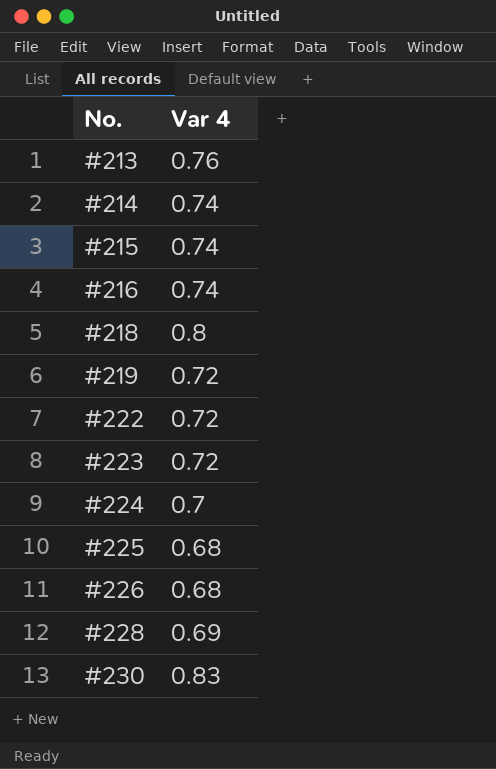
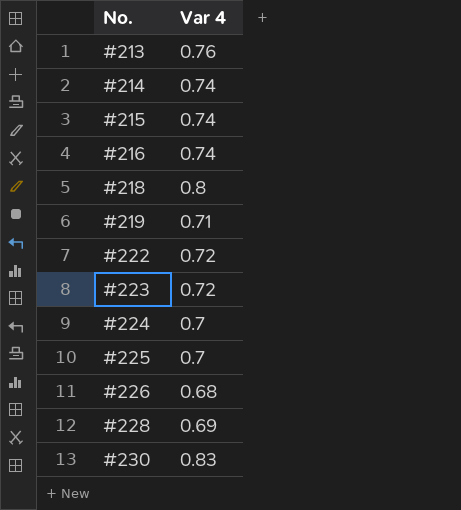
#219 | Var 4: 0.72 -> 0.71
#225 | Var 4: 0.68 -> 0.7

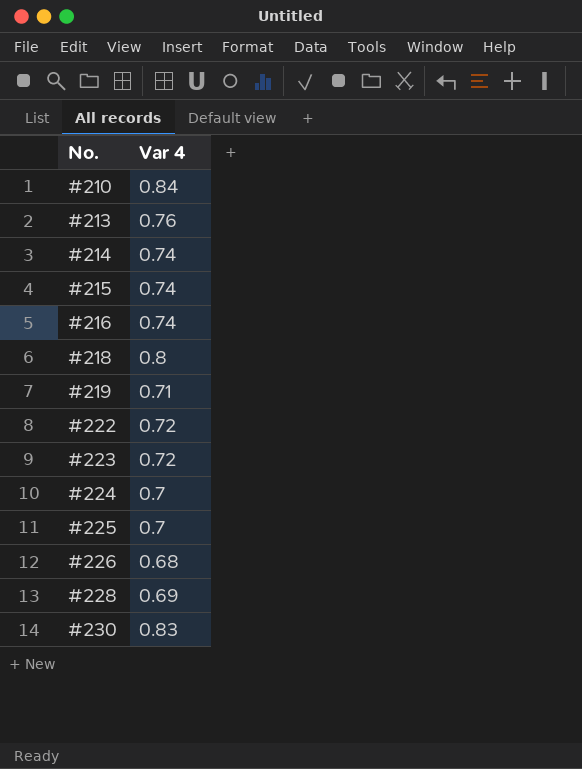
row #210: none -> 0.84

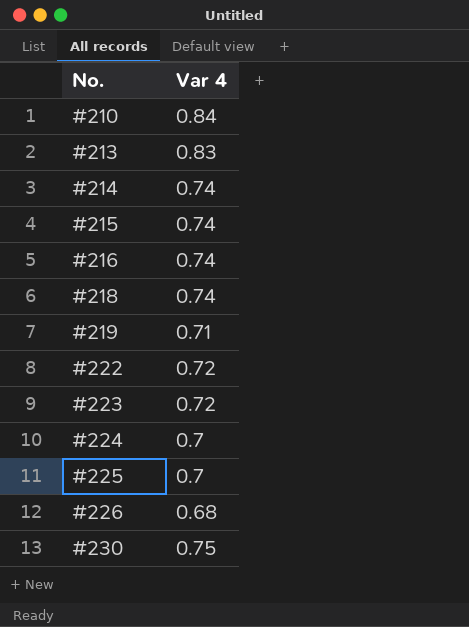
row #228: 0.69 -> none
#213 | Var 4: 0.76 -> 0.83
#218 | Var 4: 0.8 -> 0.74
#230 | Var 4: 0.83 -> 0.75

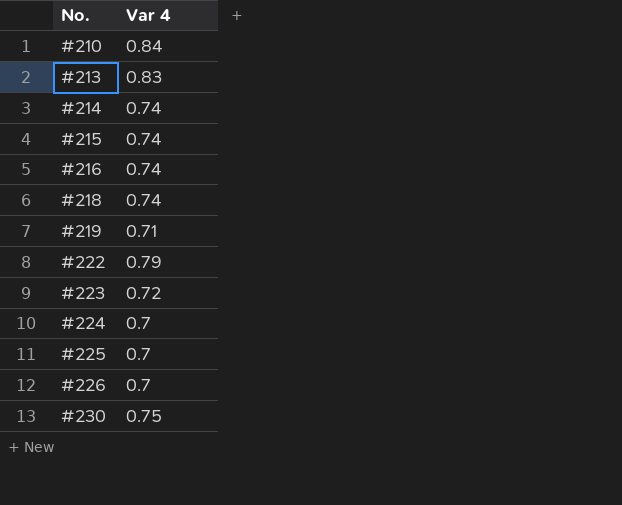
#222 | Var 4: 0.72 -> 0.79
#226 | Var 4: 0.68 -> 0.7

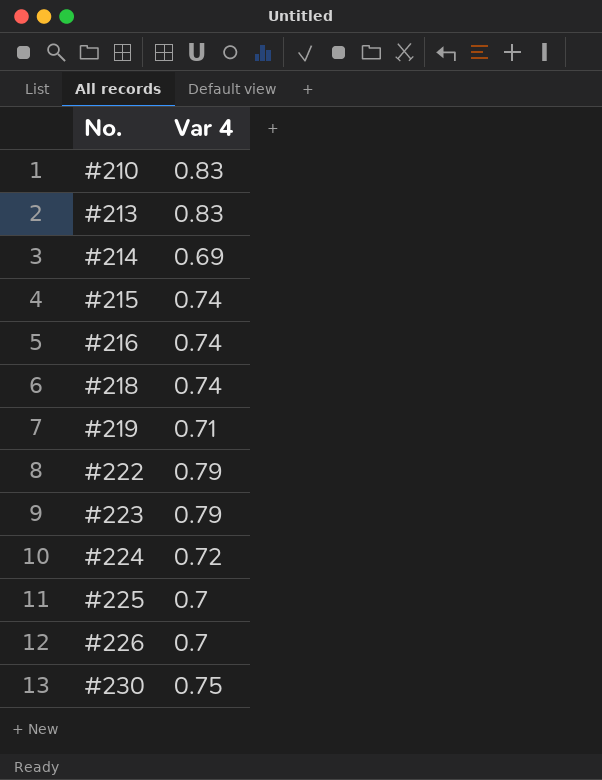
#210 | Var 4: 0.84 -> 0.83
#214 | Var 4: 0.74 -> 0.69
#223 | Var 4: 0.72 -> 0.79
#224 | Var 4: 0.7 -> 0.72

